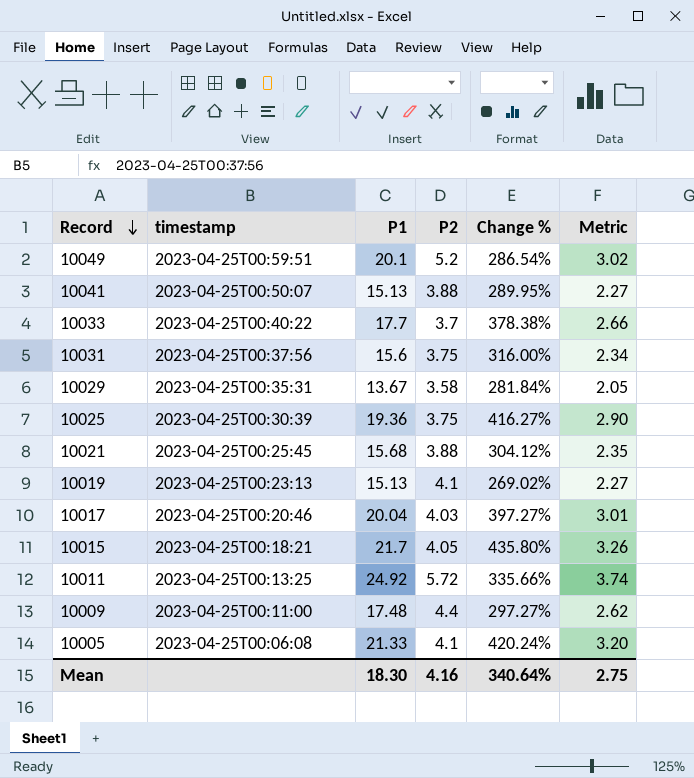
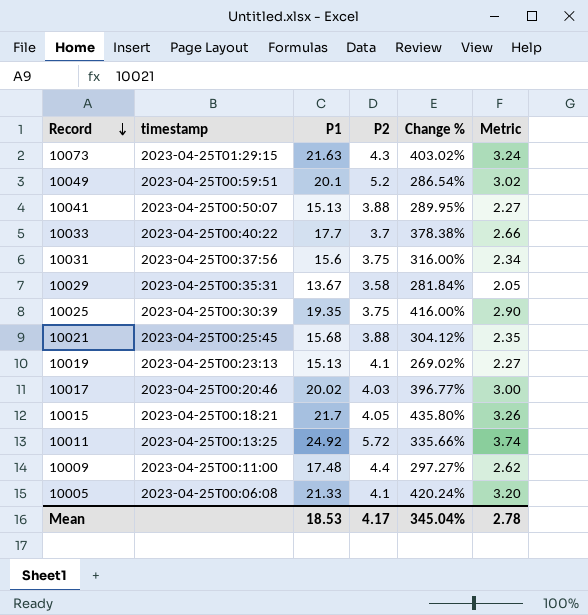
row 10073: none -> 2023-04-25T01:29:15 | 21.63 | 4.3 | 403.02% | 3.24
10025 | P1: 19.36 -> 19.35
10025 | Change %: 416.27% -> 416.00%
10017 | P1: 20.04 -> 20.02
10017 | Change %: 397.27% -> 396.77%
10017 | Metric: 3.01 -> 3.00
Mean | P1: 18.30 -> 18.53
Mean | P2: 4.16 -> 4.17
Mean | Change %: 340.64% -> 345.04%
Mean | Metric: 2.75 -> 2.78

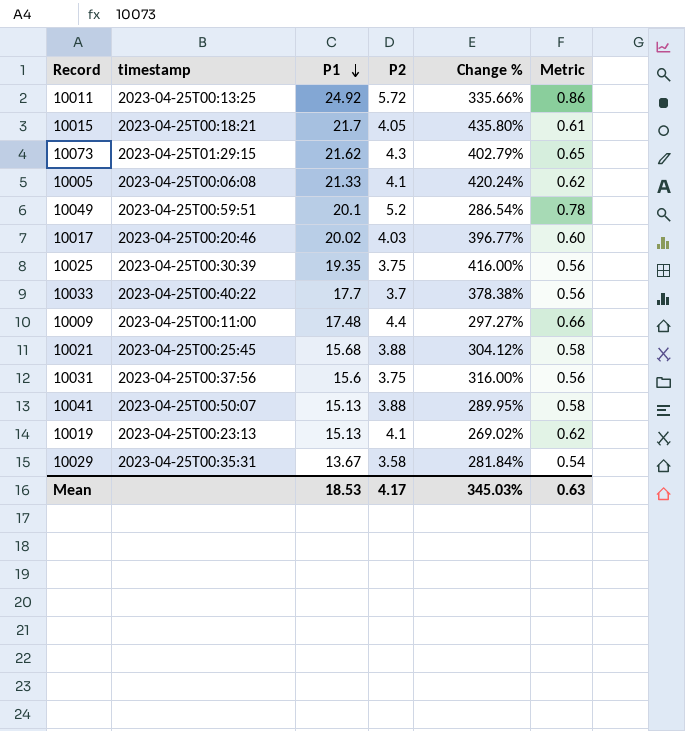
row order: Record descending -> P1 descending
column Metric | formula: [P1] * 0.15 -> [P2] * 0.15
10073 | P1: 21.63 -> 21.62
10073 | Change %: 403.02% -> 402.79%
Mean | Change %: 345.04% -> 345.03%
Mean | Metric: 2.78 -> 0.63

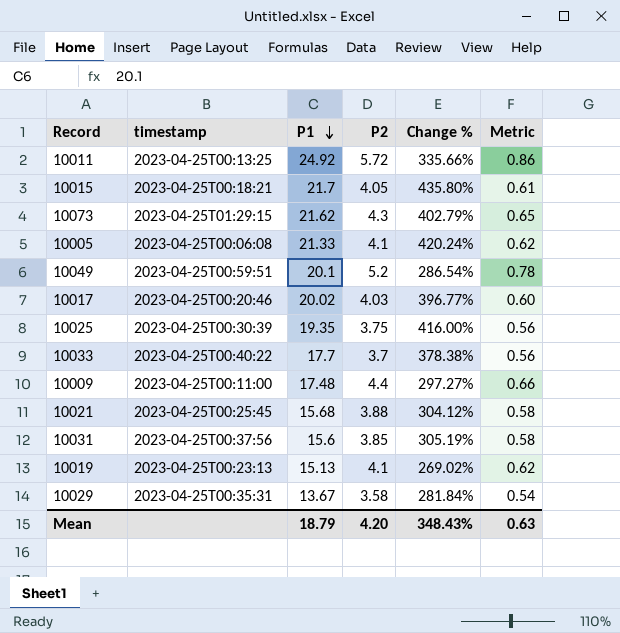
row 10041: 2023-04-25T00:50:07 | 15.13 | 3.88 | 289.95% | 0.58 -> none
10031 | P2: 3.75 -> 3.85
10031 | Change %: 316.00% -> 305.19%
10031 | Metric: 0.56 -> 0.58
Mean | P1: 18.53 -> 18.79
Mean | P2: 4.17 -> 4.20
Mean | Change %: 345.03% -> 348.43%

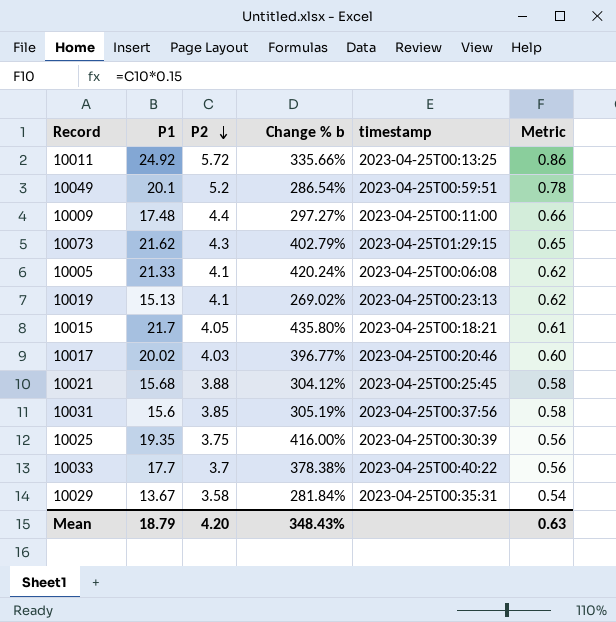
row order: P1 descending -> P2 descending
column name: Change % -> Change % b
column timestamp | position: 2 -> 5

